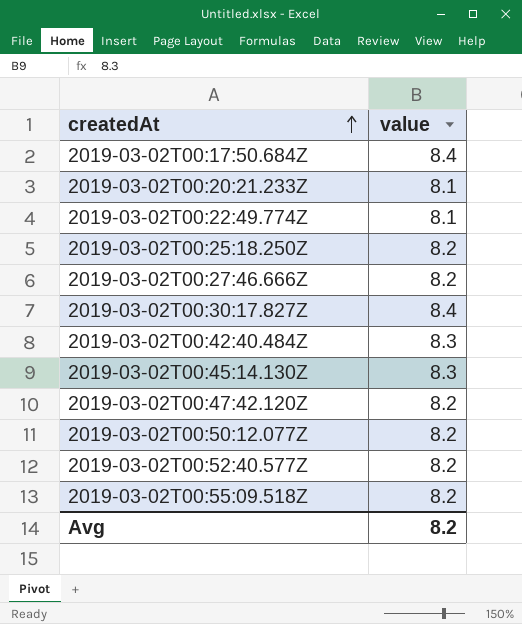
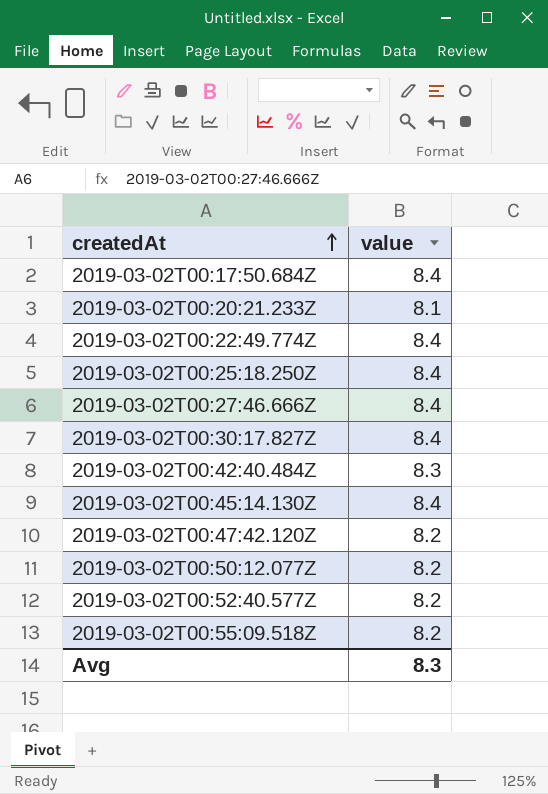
2019-03-02T00:22:49.774Z | value: 8.1 -> 8.4
2019-03-02T00:25:18.250Z | value: 8.2 -> 8.4
2019-03-02T00:27:46.666Z | value: 8.2 -> 8.4
2019-03-02T00:45:14.130Z | value: 8.3 -> 8.4
Avg | value: 8.2 -> 8.3

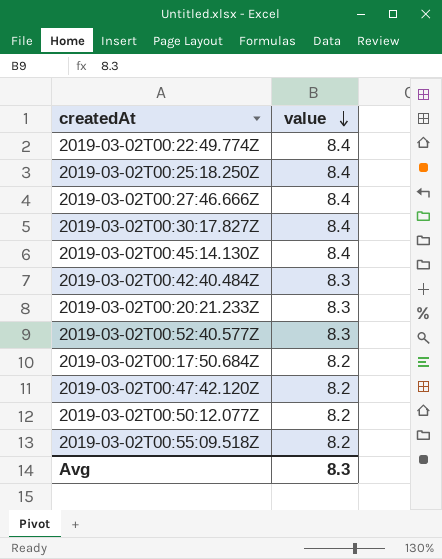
row order: createdAt ascending -> value descending
2019-03-02T00:20:21.233Z | value: 8.1 -> 8.3
2019-03-02T00:52:40.577Z | value: 8.2 -> 8.3
2019-03-02T00:17:50.684Z | value: 8.4 -> 8.2

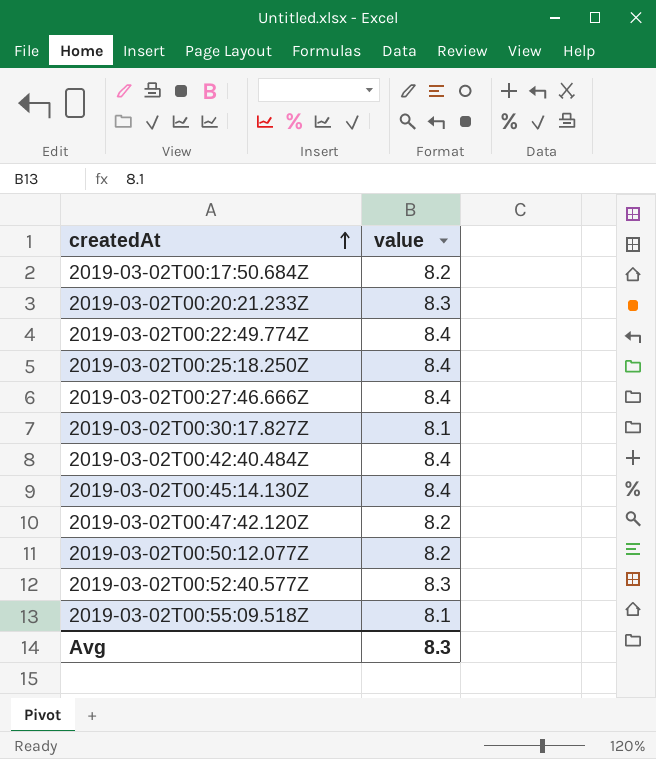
row order: value descending -> createdAt ascending
2019-03-02T00:30:17.827Z | value: 8.4 -> 8.1
2019-03-02T00:42:40.484Z | value: 8.3 -> 8.4
2019-03-02T00:55:09.518Z | value: 8.2 -> 8.1

